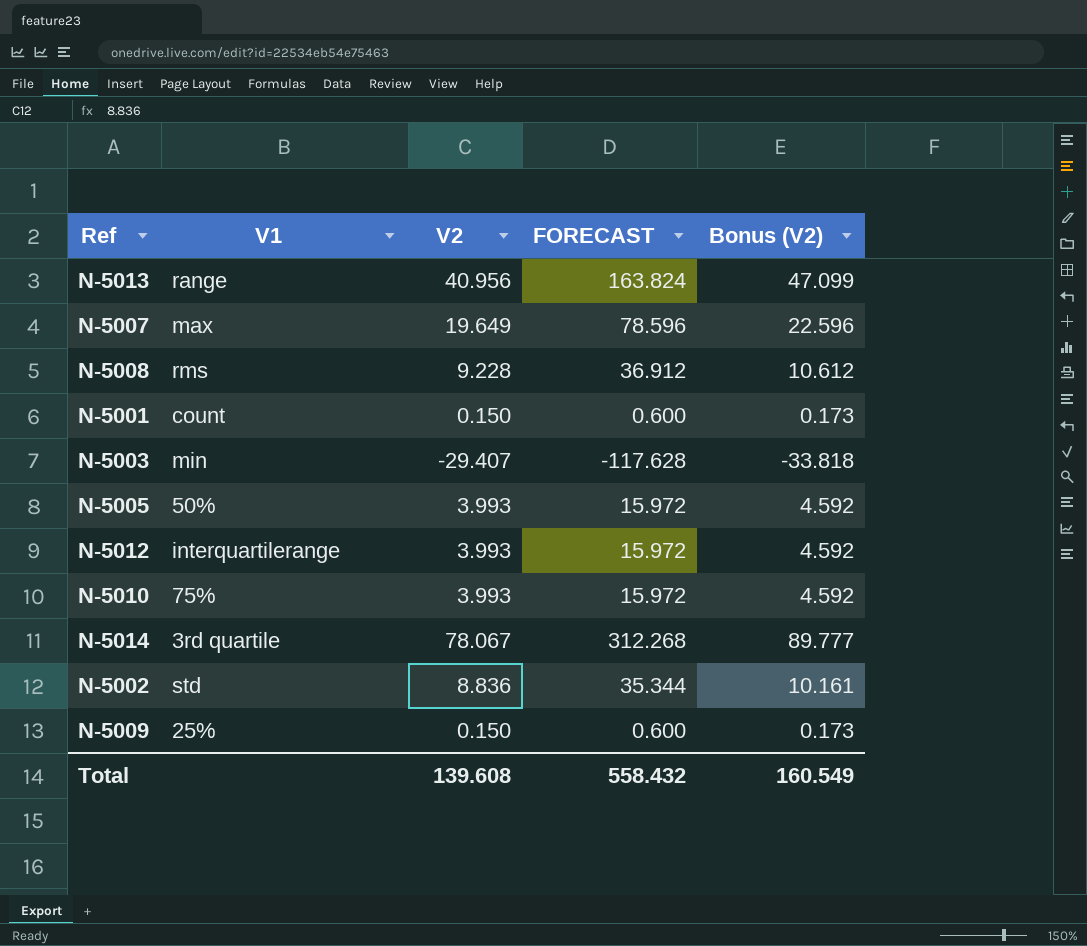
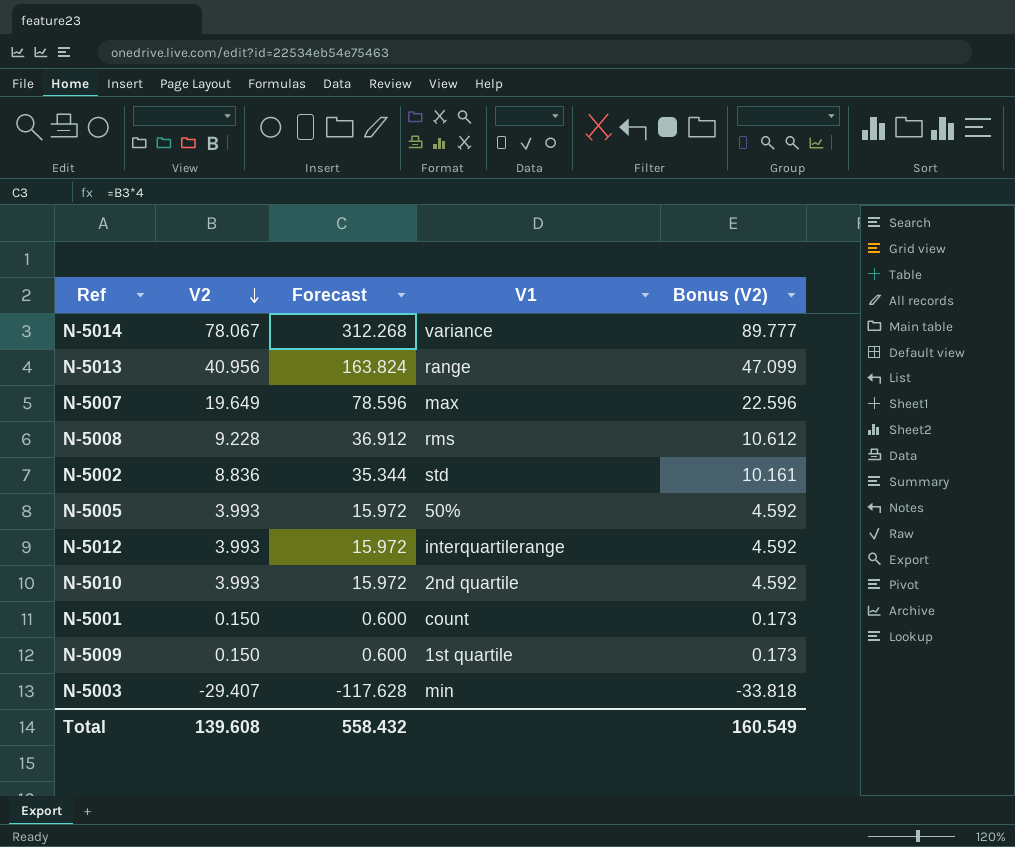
row order: none -> V2 descending
column name: FORECAST -> Forecast
column V1 | position: 2 -> 4
N-5014 | V1: 3rd quartile -> variance
N-5010 | V1: 75% -> 2nd quartile
N-5009 | V1: 25% -> 1st quartile

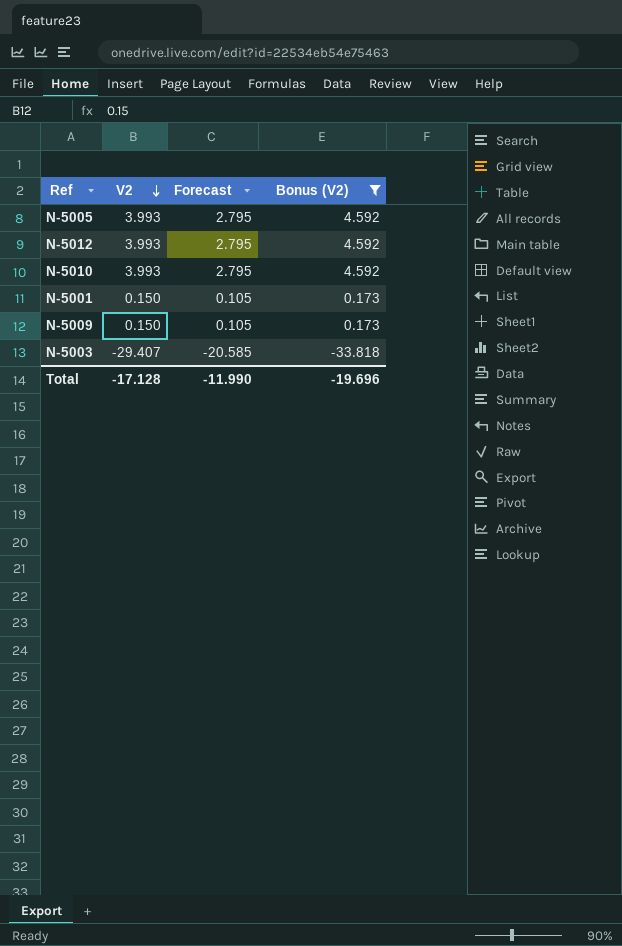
filter: none -> Bonus (V2) <= 4.592
column V1 | position: 4 -> none
column Forecast | formula: [V2] * 4 -> [V2] * 0.7
Total | V2: 139.608 -> -17.128
Total | Forecast: 558.432 -> -11.990
Total | Bonus (V2): 160.549 -> -19.696

